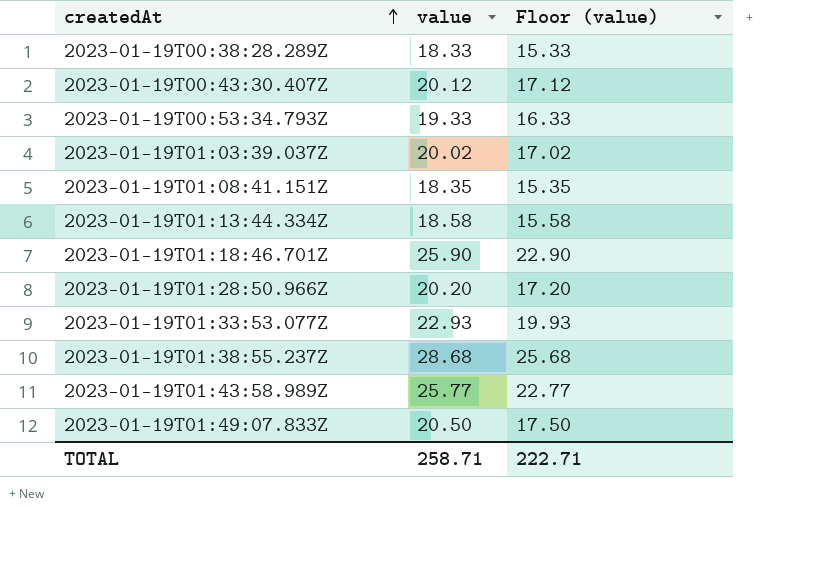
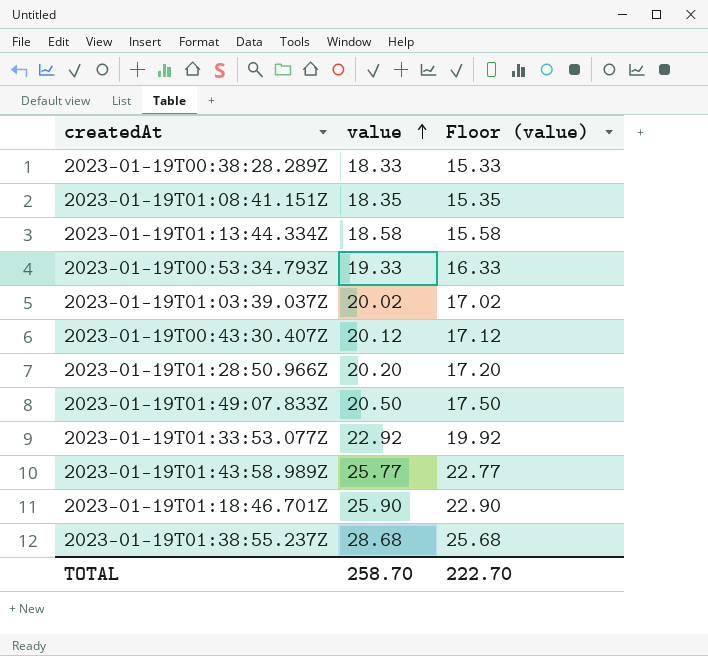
row order: createdAt ascending -> value ascending
2023-01-19T01:33:53.077Z | value: 22.93 -> 22.92
2023-01-19T01:33:53.077Z | Floor (value): 19.93 -> 19.92
TOTAL | value: 258.71 -> 258.70
TOTAL | Floor (value): 222.71 -> 222.70

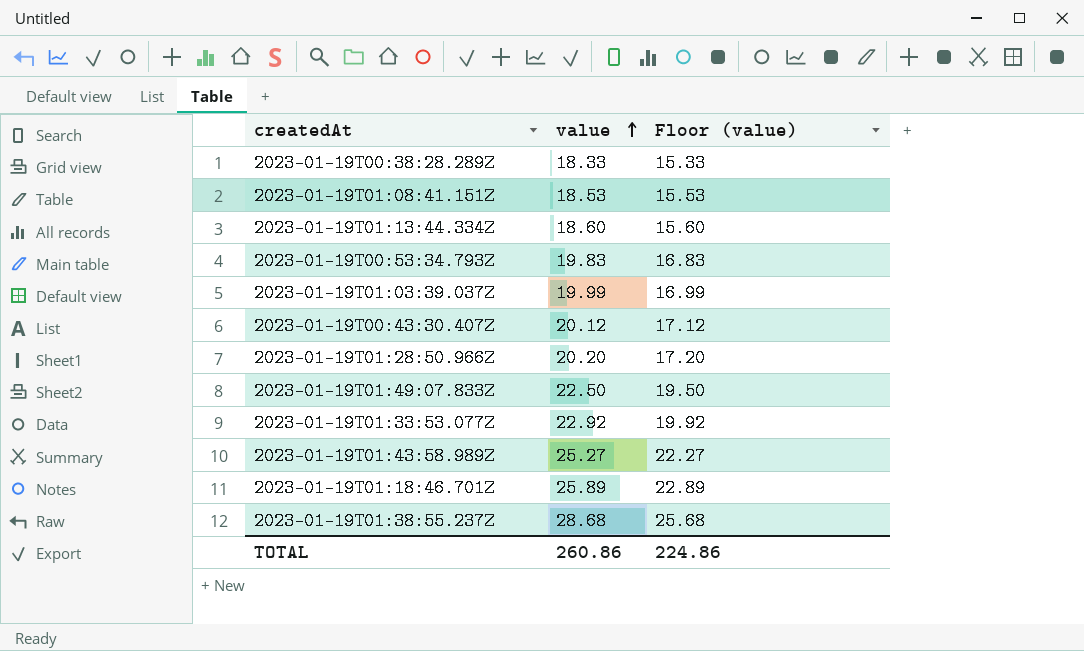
2023-01-19T01:08:41.151Z | value: 18.35 -> 18.53
2023-01-19T01:08:41.151Z | Floor (value): 15.35 -> 15.53
2023-01-19T01:13:44.334Z | value: 18.58 -> 18.60
2023-01-19T01:13:44.334Z | Floor (value): 15.58 -> 15.60
2023-01-19T00:53:34.793Z | value: 19.33 -> 19.83
2023-01-19T00:53:34.793Z | Floor (value): 16.33 -> 16.83
2023-01-19T01:03:39.037Z | value: 20.02 -> 19.99
2023-01-19T01:03:39.037Z | Floor (value): 17.02 -> 16.99
2023-01-19T01:49:07.833Z | value: 20.50 -> 22.50
2023-01-19T01:49:07.833Z | Floor (value): 17.50 -> 19.50
2023-01-19T01:43:58.989Z | value: 25.77 -> 25.27
2023-01-19T01:43:58.989Z | Floor (value): 22.77 -> 22.27
2023-01-19T01:18:46.701Z | value: 25.90 -> 25.89
2023-01-19T01:18:46.701Z | Floor (value): 22.90 -> 22.89
TOTAL | value: 258.70 -> 260.86
TOTAL | Floor (value): 222.70 -> 224.86

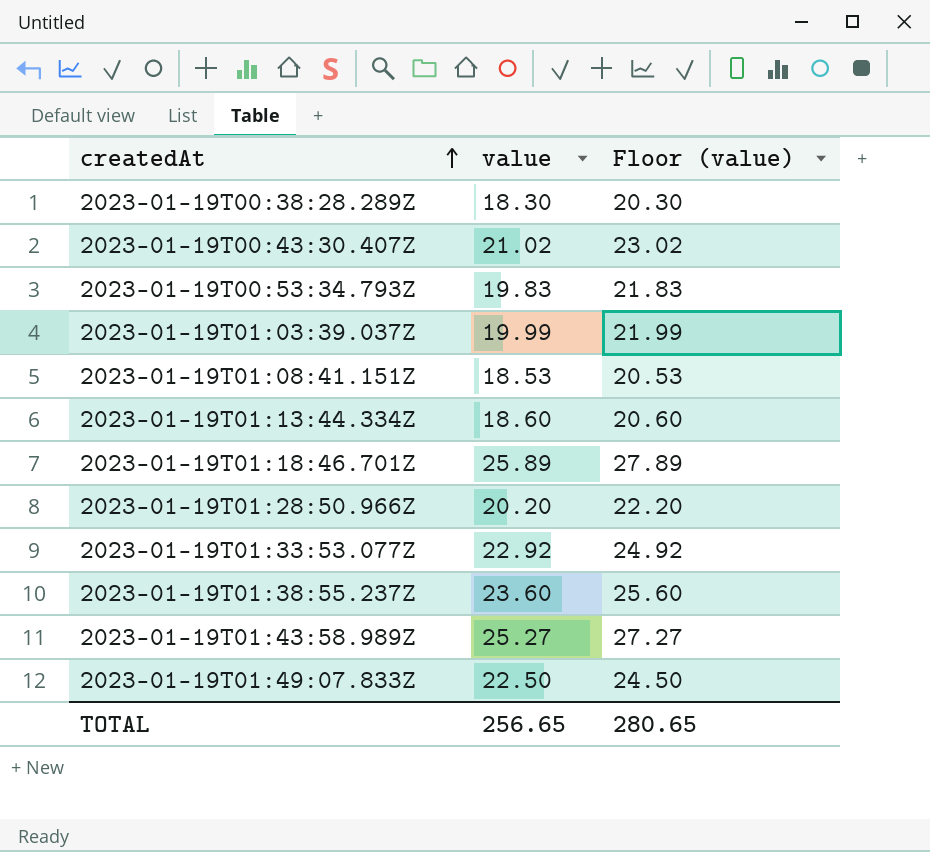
row order: value ascending -> createdAt ascending
column Floor (value) | formula: [value] - 3 -> [value] + 2
2023-01-19T00:38:28.289Z | value: 18.33 -> 18.30
2023-01-19T00:43:30.407Z | value: 20.12 -> 21.02
2023-01-19T01:38:55.237Z | value: 28.68 -> 23.60
TOTAL | value: 260.86 -> 256.65
TOTAL | Floor (value): 224.86 -> 280.65

